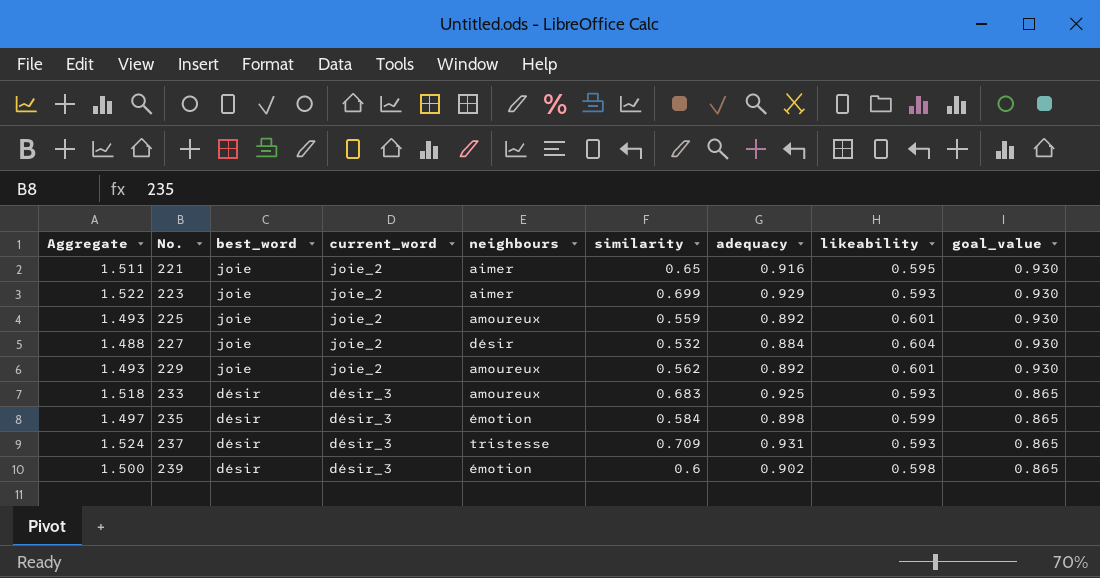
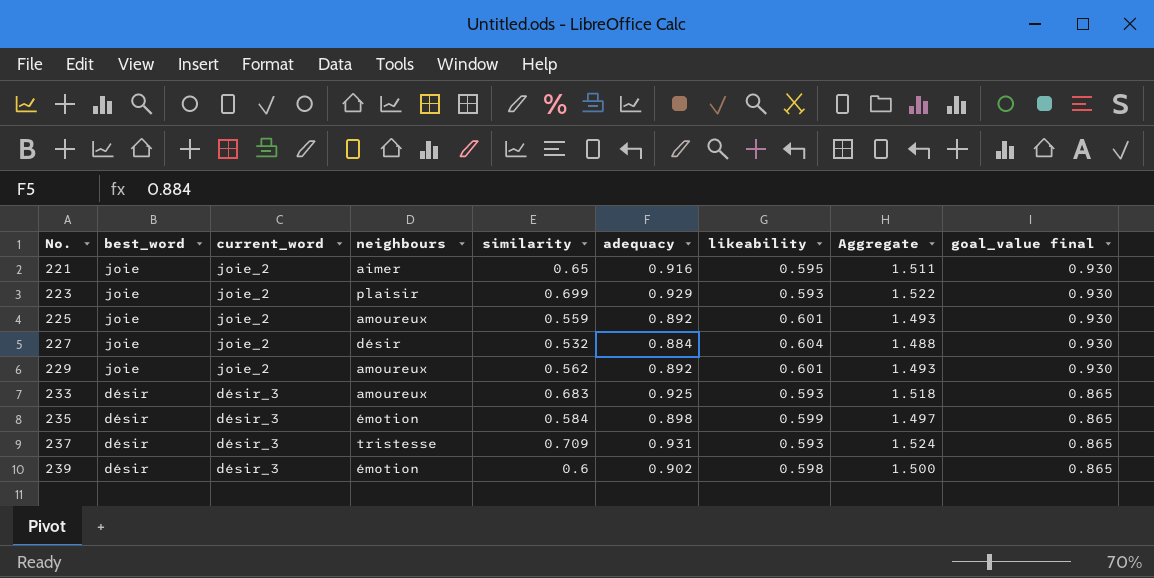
column Aggregate | position: 1 -> 8
column name: goal_value -> goal_value final
223 | neighbours: aimer -> plaisir

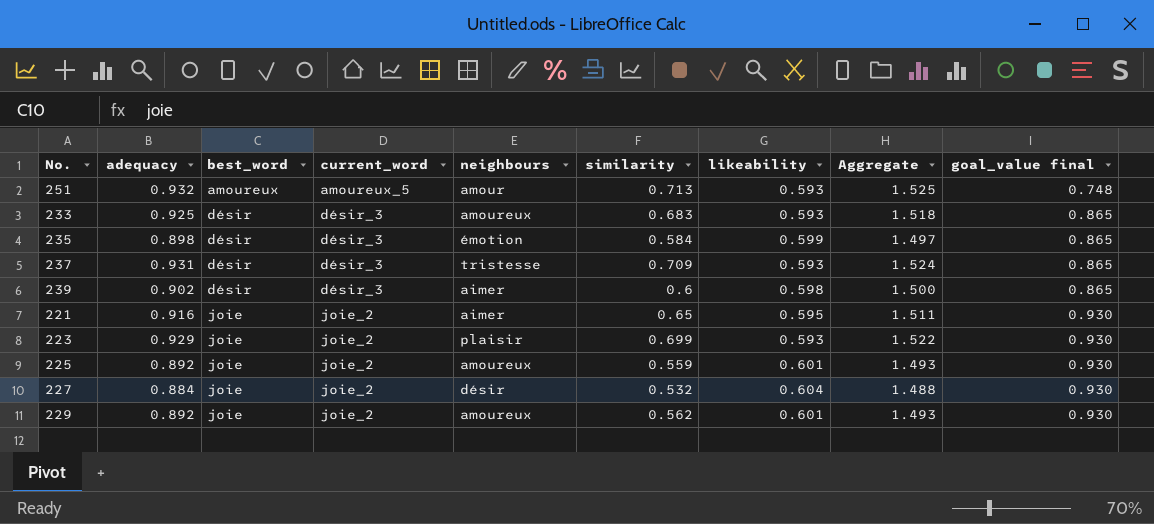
row order: No. ascending -> best_word ascending
column adequacy | position: 6 -> 2
row 251: none -> 0.932 | amoureux | amoureux_5 | amour | 0.713 | 0.593 | 1.525 | 0.748
239 | neighbours: émotion -> aimer

